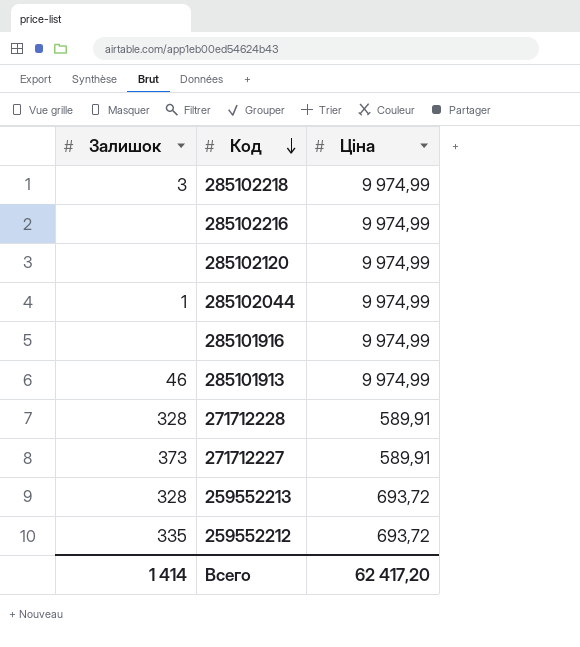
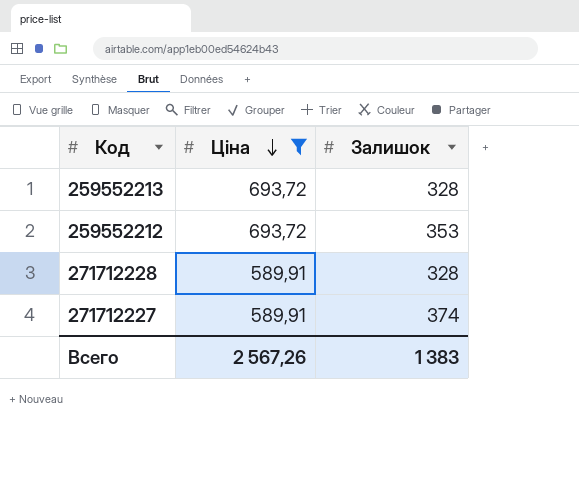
filter: none -> Ціна != 9 974,99
row order: Код descending -> Ціна descending
column Залишок | position: 1 -> 3
259552212 | Залишок: 335 -> 353
271712227 | Залишок: 373 -> 374
Всего | Ціна: 62 417,20 -> 2 567,26
Всего | Залишок: 1 414 -> 1 383

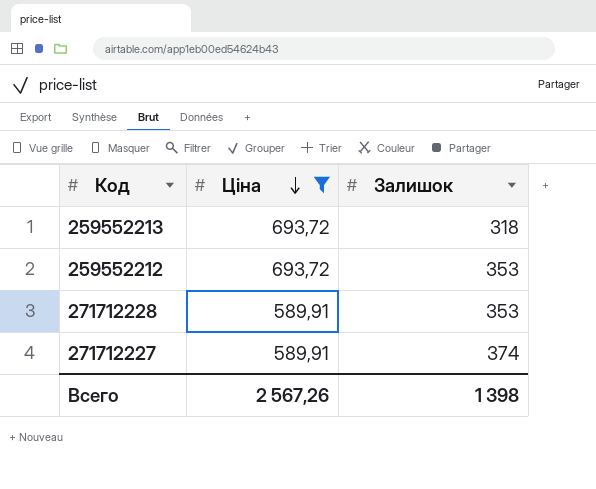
259552213 | Залишок: 328 -> 318
271712228 | Залишок: 328 -> 353
Всего | Залишок: 1 383 -> 1 398

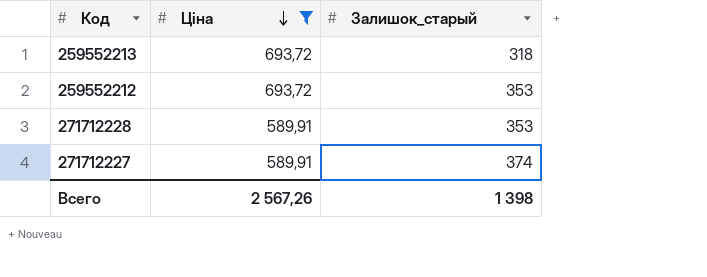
column name: Залишок -> Залишок_старый

